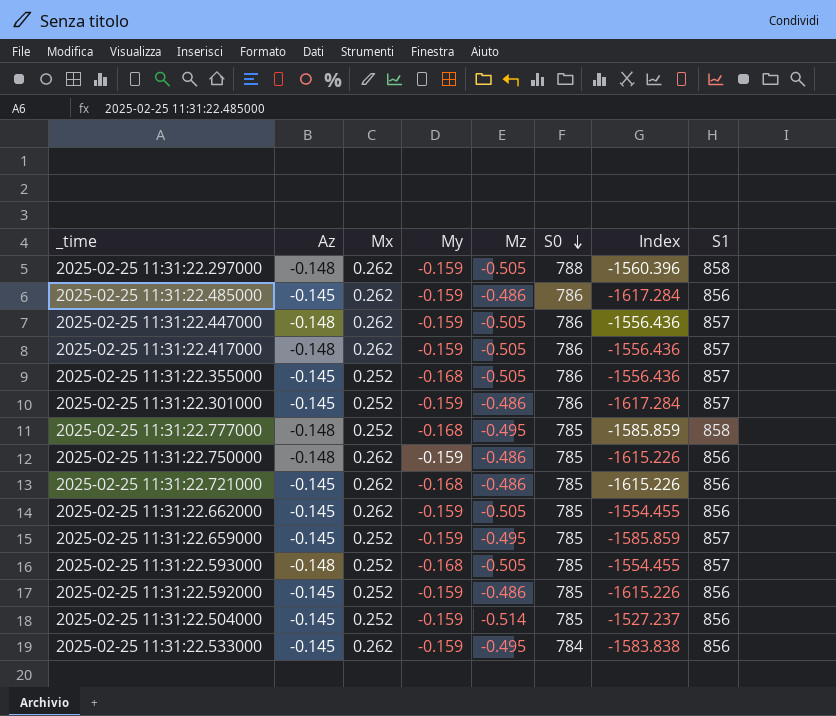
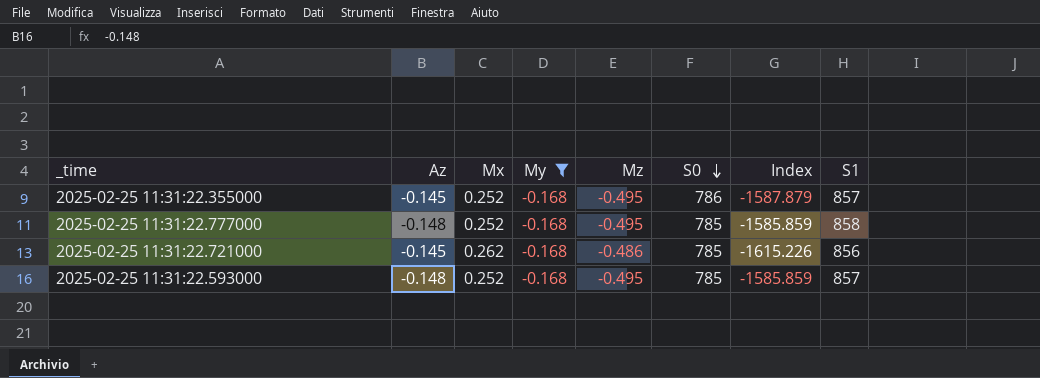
filter: none -> My = -0.168
2025-02-25 11:31:22.355000 | Mz: -0.505 -> -0.495
2025-02-25 11:31:22.355000 | Index: -1556.436 -> -1587.879
2025-02-25 11:31:22.593000 | Mz: -0.505 -> -0.495
2025-02-25 11:31:22.593000 | Index: -1554.455 -> -1585.859

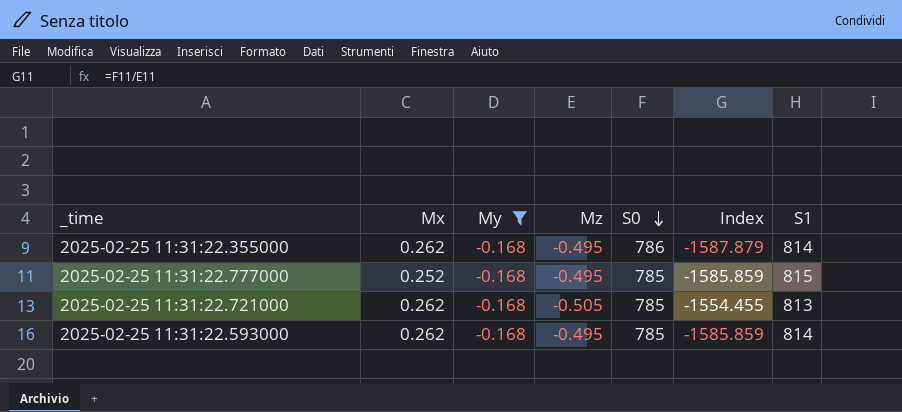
column Az | position: 2 -> none
2025-02-25 11:31:22.355000 | Mx: 0.252 -> 0.262
2025-02-25 11:31:22.355000 | S1: 857 -> 814
2025-02-25 11:31:22.777000 | S1: 858 -> 815
2025-02-25 11:31:22.721000 | Mz: -0.486 -> -0.505
2025-02-25 11:31:22.721000 | Index: -1615.226 -> -1554.455
2025-02-25 11:31:22.721000 | S1: 856 -> 813
2025-02-25 11:31:22.593000 | Mx: 0.252 -> 0.262
2025-02-25 11:31:22.593000 | S1: 857 -> 814

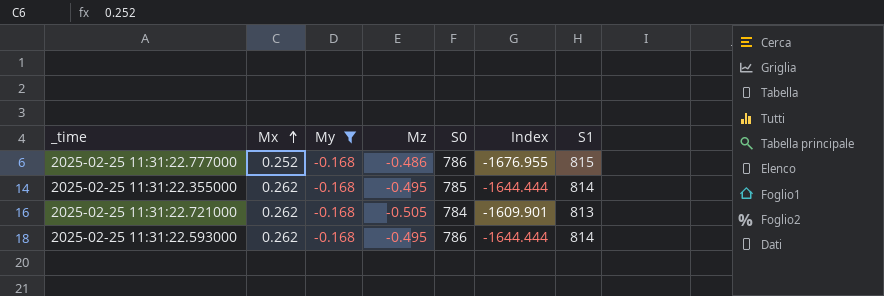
row order: S0 descending -> Mx ascending
column Index | formula: [S0] / [Mz] -> [S1] / [Mz]
2025-02-25 11:31:22.777000 | Mz: -0.495 -> -0.486
2025-02-25 11:31:22.777000 | S0: 785 -> 786
2025-02-25 11:31:22.355000 | S0: 786 -> 785
2025-02-25 11:31:22.721000 | S0: 785 -> 784
2025-02-25 11:31:22.593000 | S0: 785 -> 786

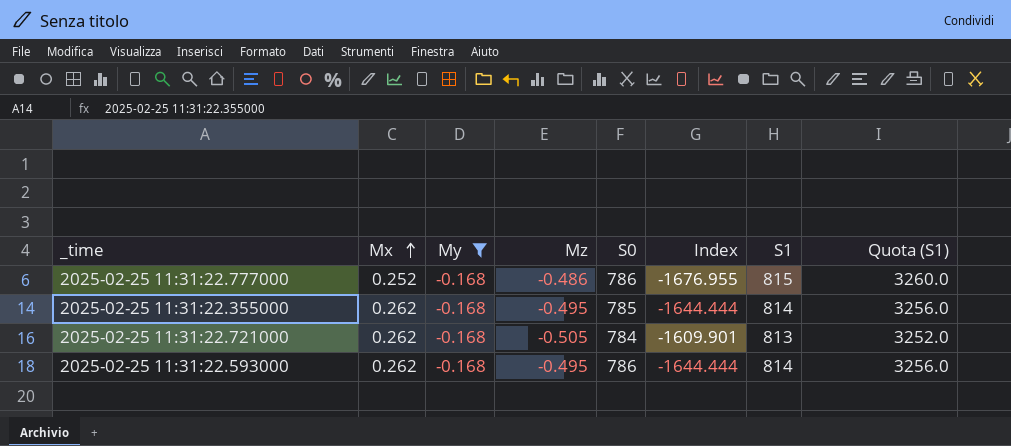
column Quota (S1) | formula: none -> [S1] * 4

